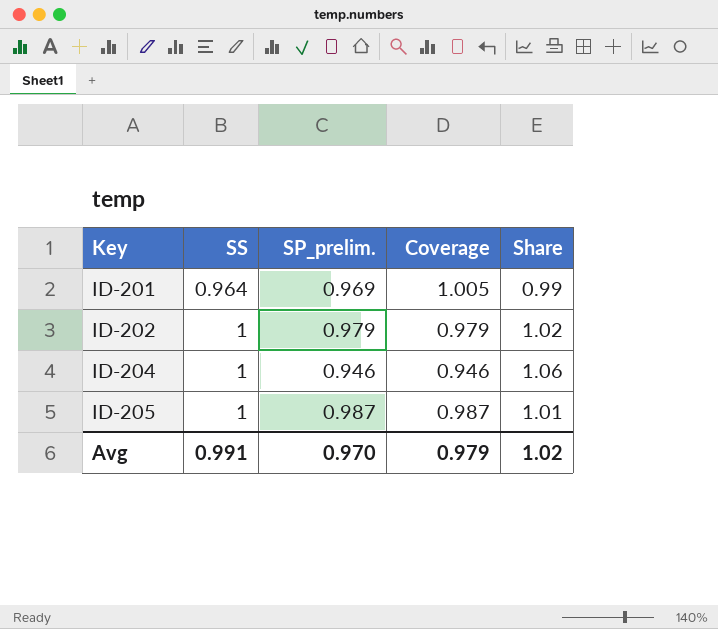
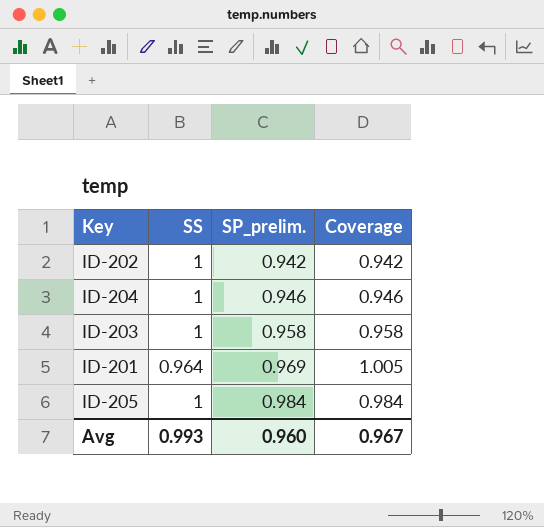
row order: Key ascending -> SP_prelim. ascending
column Share | formula: [SS] / [SP_prelim.] -> none
ID-202 | SP_prelim.: 0.979 -> 0.942
ID-202 | Coverage: 0.979 -> 0.942
row ID-203: none -> 1 | 0.958 | 0.958
ID-205 | SP_prelim.: 0.987 -> 0.984
ID-205 | Coverage: 0.987 -> 0.984
Avg | SS: 0.991 -> 0.993
Avg | SP_prelim.: 0.970 -> 0.960
Avg | Coverage: 0.979 -> 0.967

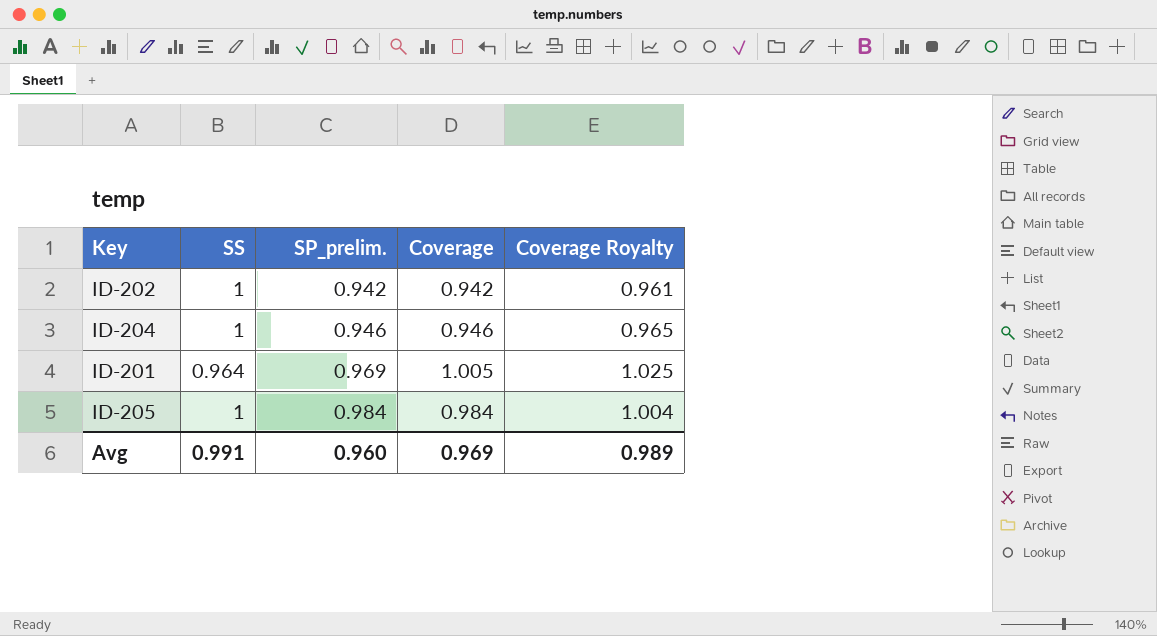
column Coverage Royalty | formula: none -> [Coverage] * 1.02
row ID-203: 1 | 0.958 | 0.958 -> none
Avg | SS: 0.993 -> 0.991
Avg | Coverage: 0.967 -> 0.969

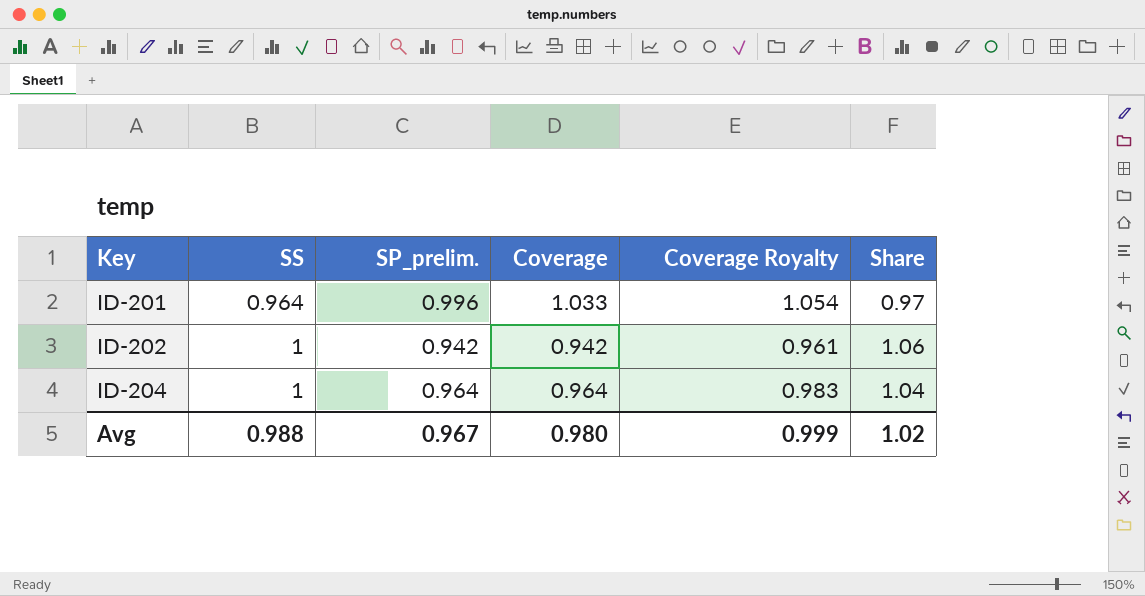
row order: SP_prelim. ascending -> Key ascending
column Share | formula: none -> [SS] / [SP_prelim.]
row ID-205: 1 | 0.984 | 0.984 | 1.004 -> none
ID-201 | SP_prelim.: 0.969 -> 0.996
ID-201 | Coverage: 1.005 -> 1.033
ID-201 | Coverage Royalty: 1.025 -> 1.054
ID-204 | SP_prelim.: 0.946 -> 0.964
ID-204 | Coverage: 0.946 -> 0.964
ID-204 | Coverage Royalty: 0.965 -> 0.983
Avg | SS: 0.991 -> 0.988
Avg | SP_prelim.: 0.960 -> 0.967
Avg | Coverage: 0.969 -> 0.980
Avg | Coverage Royalty: 0.989 -> 0.999

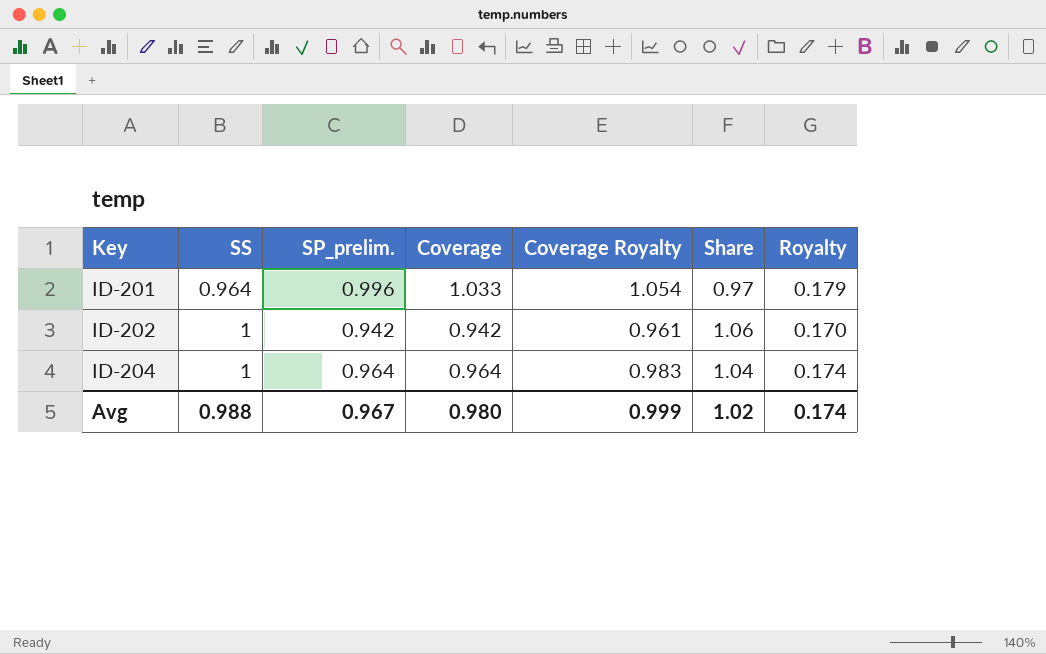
column Royalty | formula: none -> [SP_prelim.] * 0.18

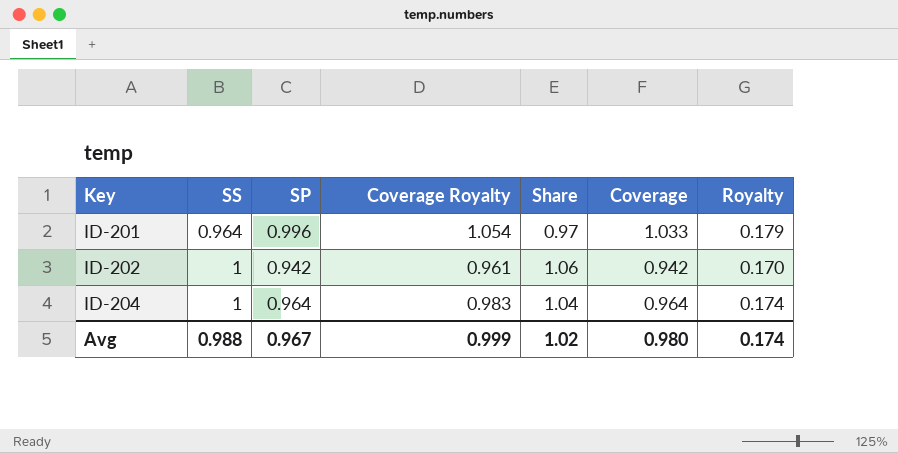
column name: SP_prelim. -> SP
column Coverage | position: 4 -> 6

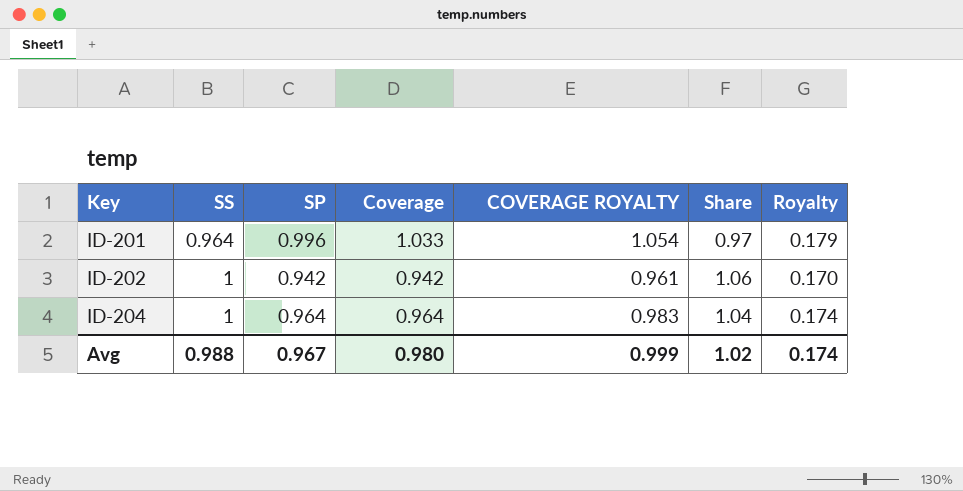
column Coverage | position: 6 -> 4
column name: Coverage Royalty -> COVERAGE ROYALTY

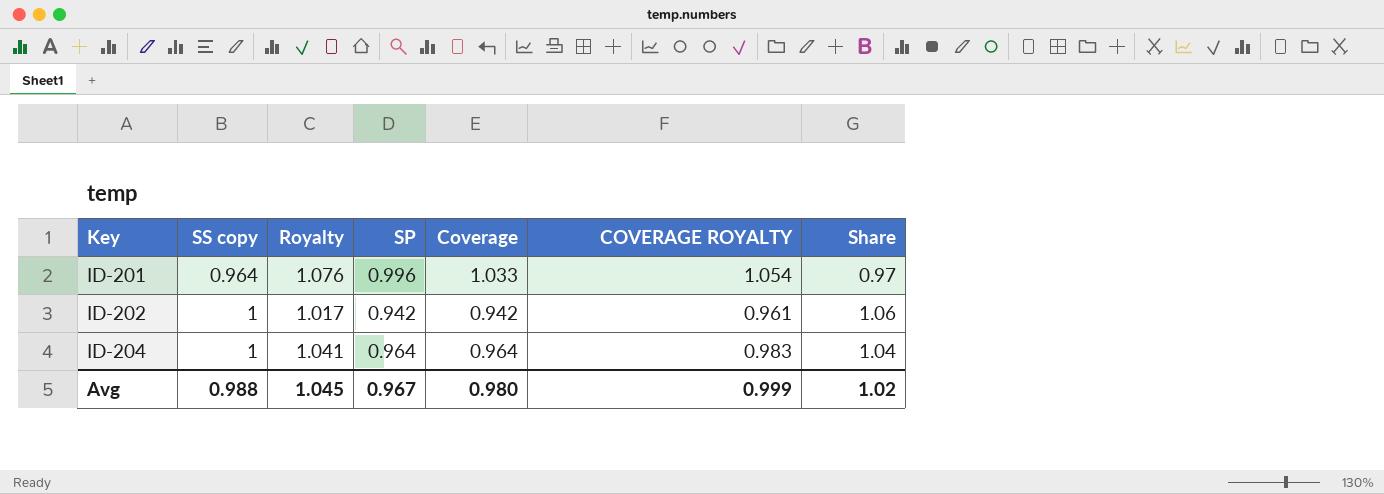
column name: SS -> SS copy
column Royalty | formula: [SP] * 0.18 -> [SP] * 1.08
column Royalty | position: 7 -> 3
Avg | Royalty: 0.174 -> 1.045

